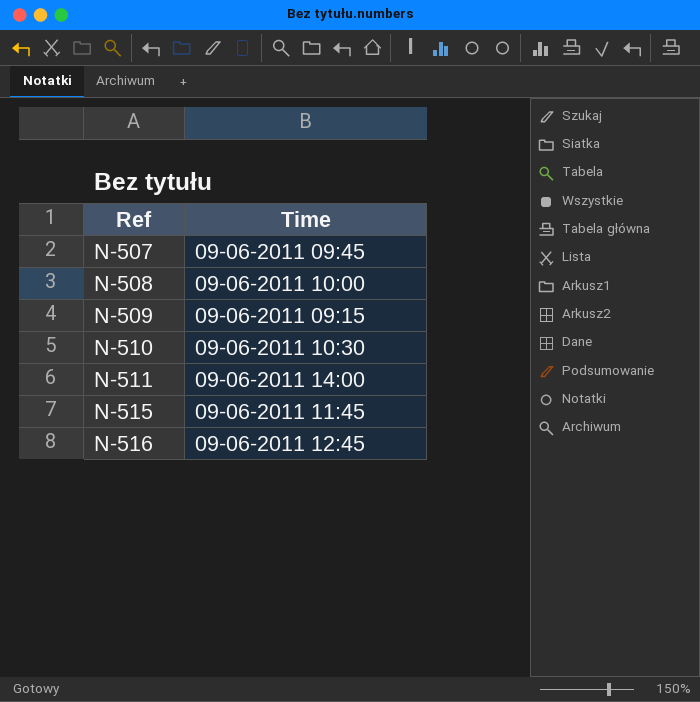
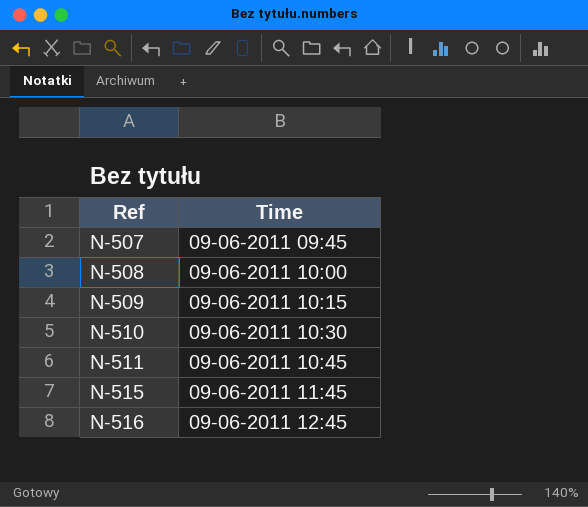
N-509 | Time: 09-06-2011 09:15 -> 09-06-2011 10:15
N-511 | Time: 09-06-2011 14:00 -> 09-06-2011 10:45

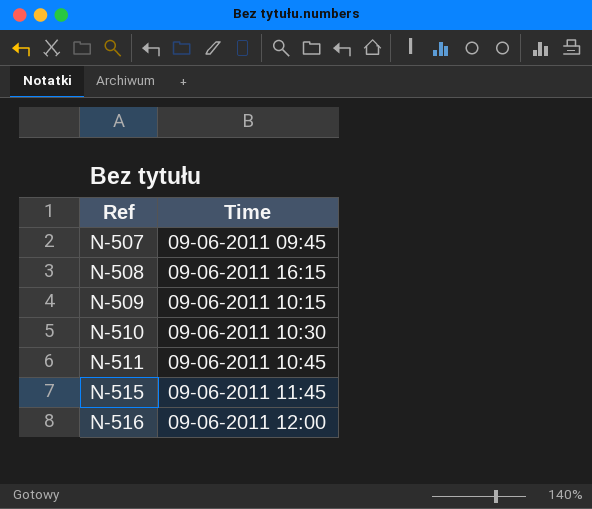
N-508 | Time: 09-06-2011 10:00 -> 09-06-2011 16:15
N-516 | Time: 09-06-2011 12:45 -> 09-06-2011 12:00

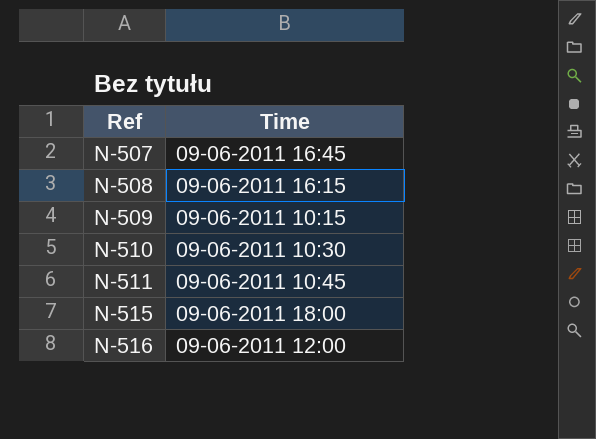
N-507 | Time: 09-06-2011 09:45 -> 09-06-2011 16:45
N-515 | Time: 09-06-2011 11:45 -> 09-06-2011 18:00

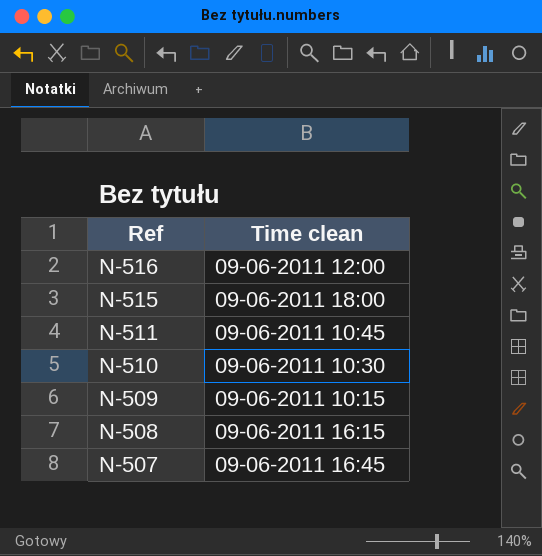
row order: Ref ascending -> Ref descending
column name: Time -> Time clean

